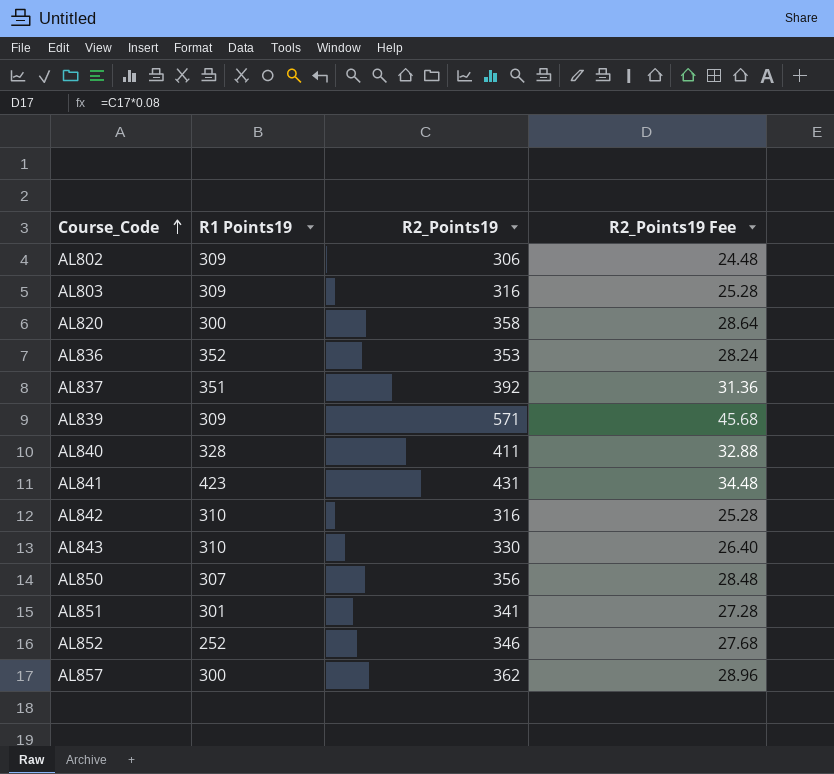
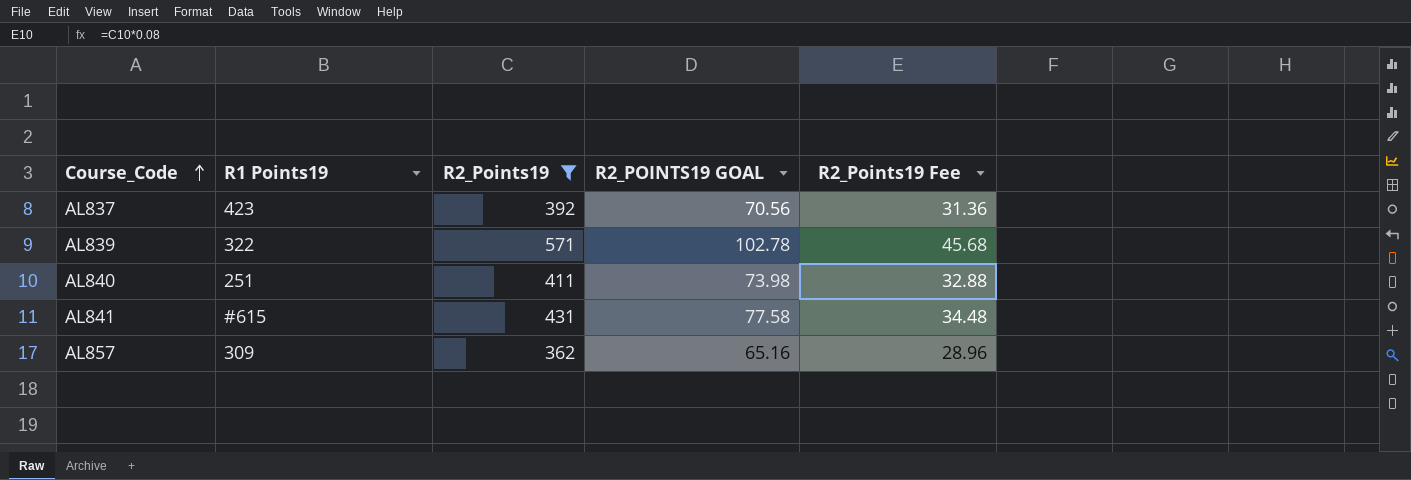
filter: none -> R2_Points19 >= 362
column R2_POINTS19 GOAL | formula: none -> [R2_Points19] * 0.18
AL837 | R1 Points19: 351 -> 423
AL839 | R1 Points19: 309 -> 322
AL840 | R1 Points19: 328 -> 251
AL841 | R1 Points19: 423 -> #615
AL857 | R1 Points19: 300 -> 309

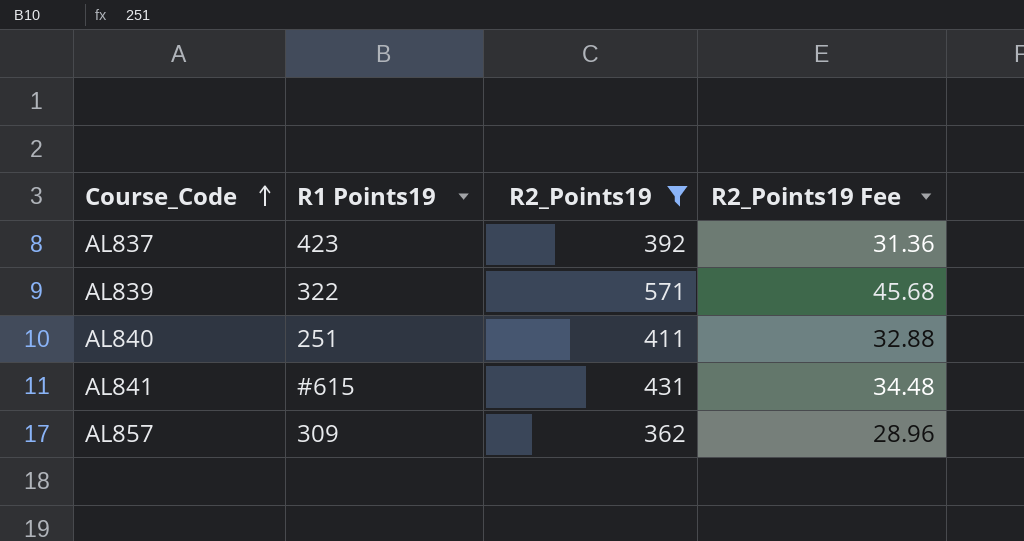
column R2_POINTS19 GOAL | formula: [R2_Points19] * 0.18 -> none

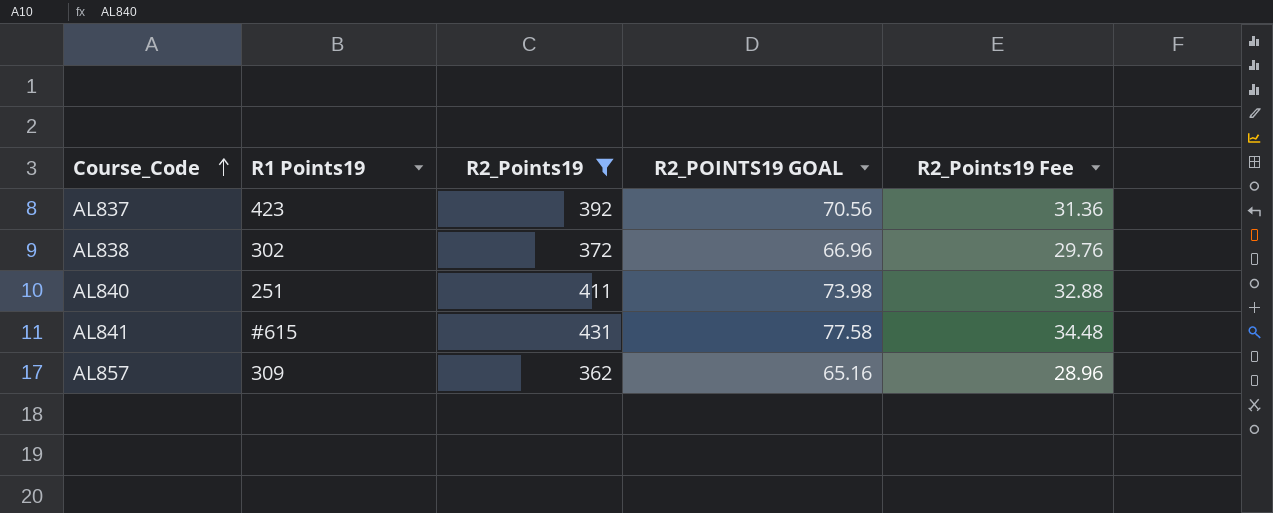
column R2_POINTS19 GOAL | formula: none -> [R2_Points19] * 0.18
row AL839: 322 | 571 | 45.68 -> none
row AL838: none -> 302 | 372 | 66.96 | 29.76

